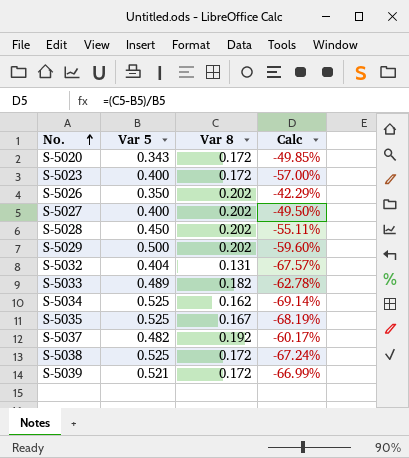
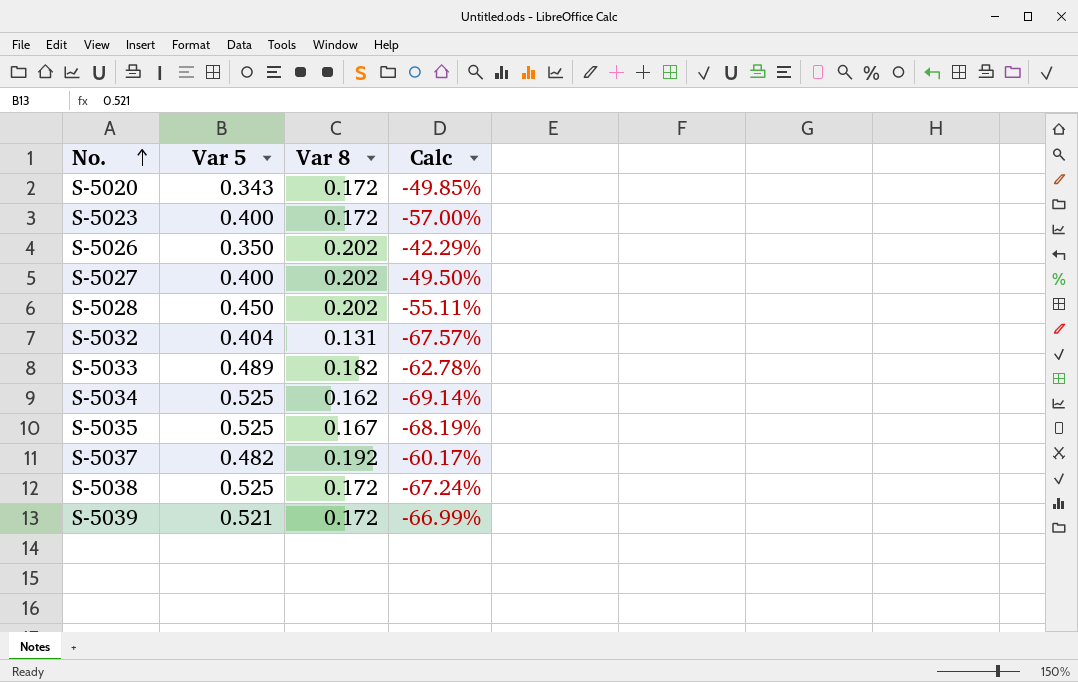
row S-5029: 0.500 | 0.202 | -59.60% -> none

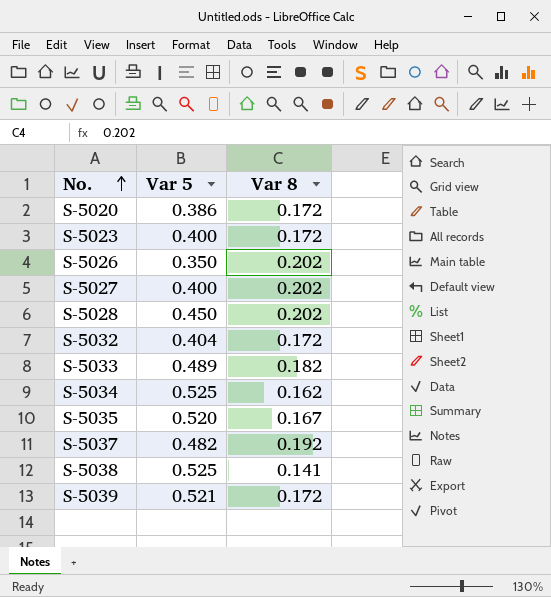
column Calc | formula: ([Var 8] - [Var 5]) / [Var 5] -> none
S-5020 | Var 5: 0.343 -> 0.386
S-5032 | Var 8: 0.131 -> 0.172
S-5035 | Var 5: 0.525 -> 0.520
S-5038 | Var 8: 0.172 -> 0.141

